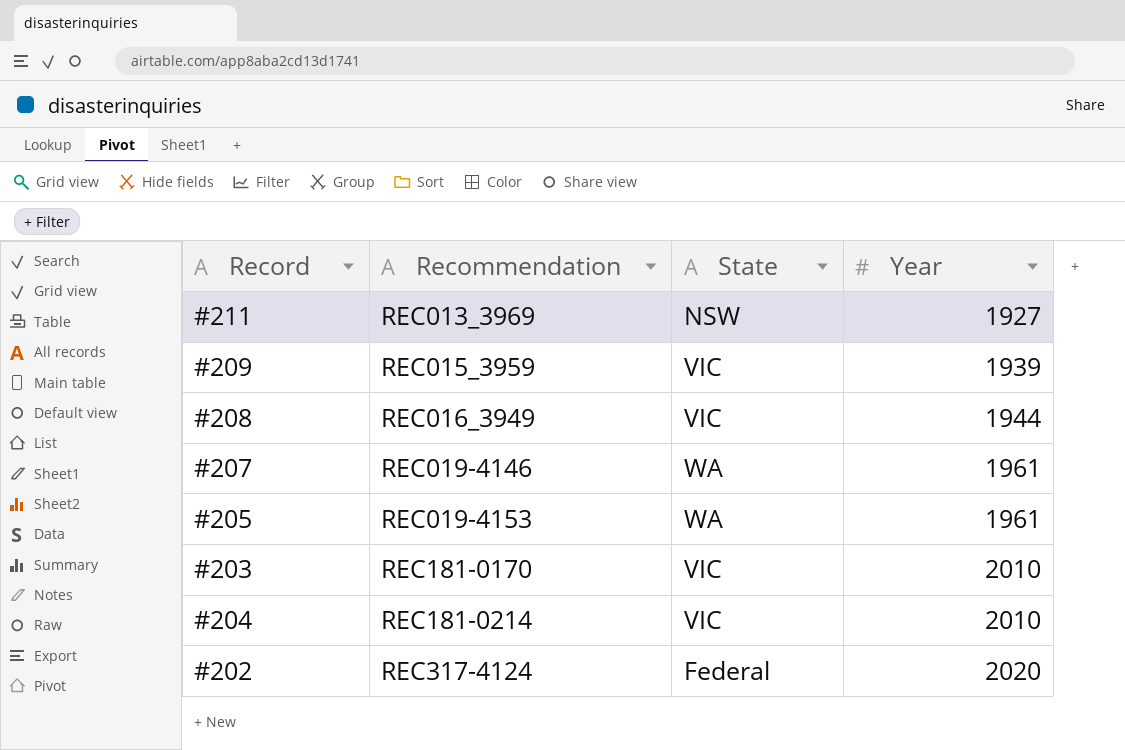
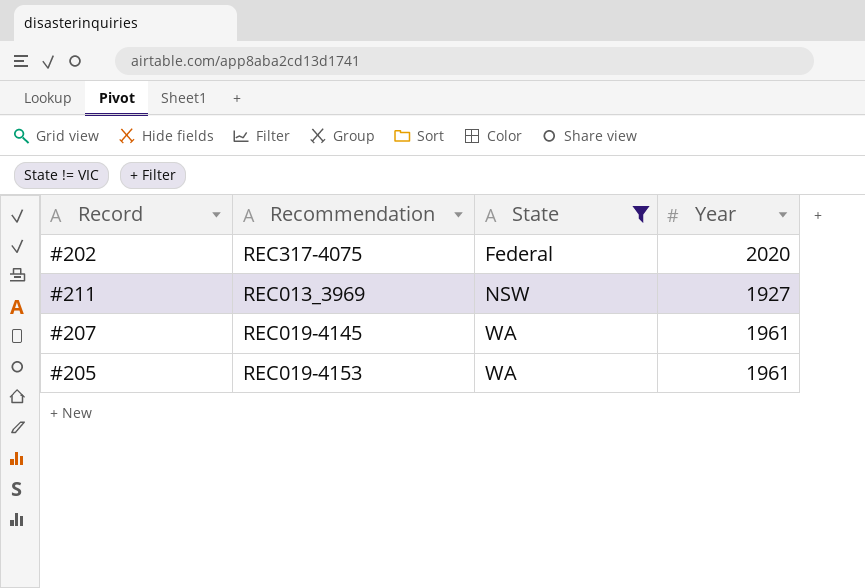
filter: none -> State != VIC
row order: Recommendation ascending -> State ascending
#202 | Recommendation: REC317-4124 -> REC317-4075
#207 | Recommendation: REC019-4146 -> REC019-4145

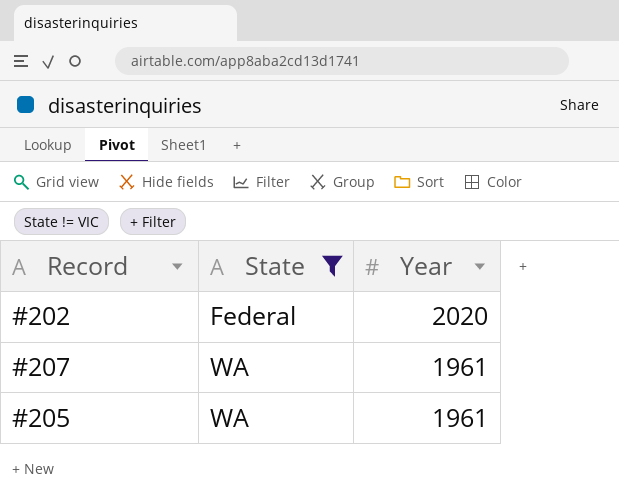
column Recommendation | position: 2 -> none
row #211: REC013_3969 | NSW | 1927 -> none

